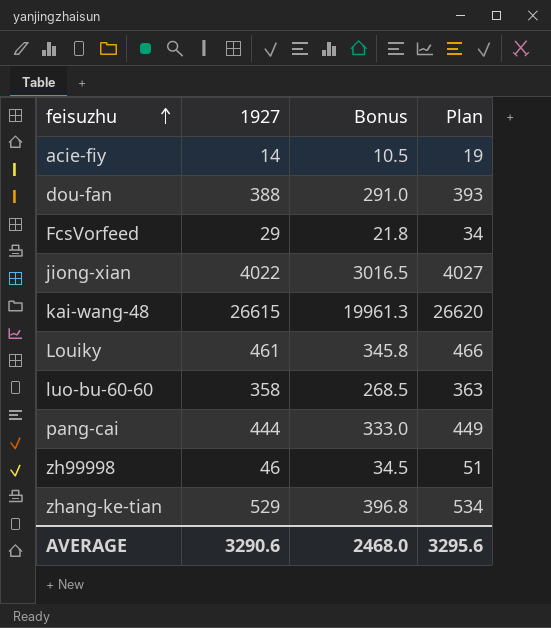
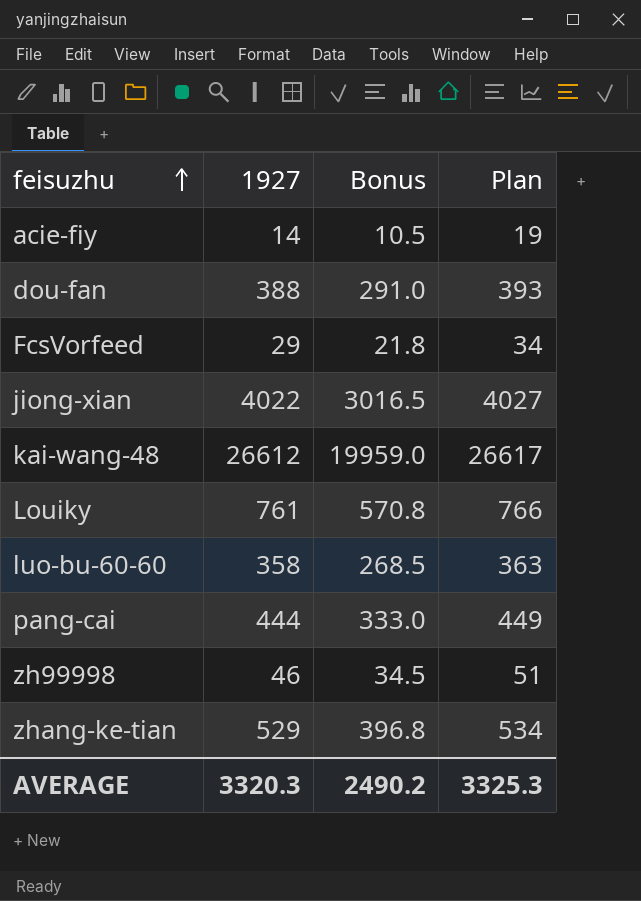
kai-wang-48 | 1927: 26615 -> 26612
kai-wang-48 | Bonus: 19961.3 -> 19959.0
kai-wang-48 | Plan: 26620 -> 26617
Louiky | 1927: 461 -> 761
Louiky | Bonus: 345.8 -> 570.8
Louiky | Plan: 466 -> 766
AVERAGE | 1927: 3290.6 -> 3320.3
AVERAGE | Bonus: 2468.0 -> 2490.2
AVERAGE | Plan: 3295.6 -> 3325.3

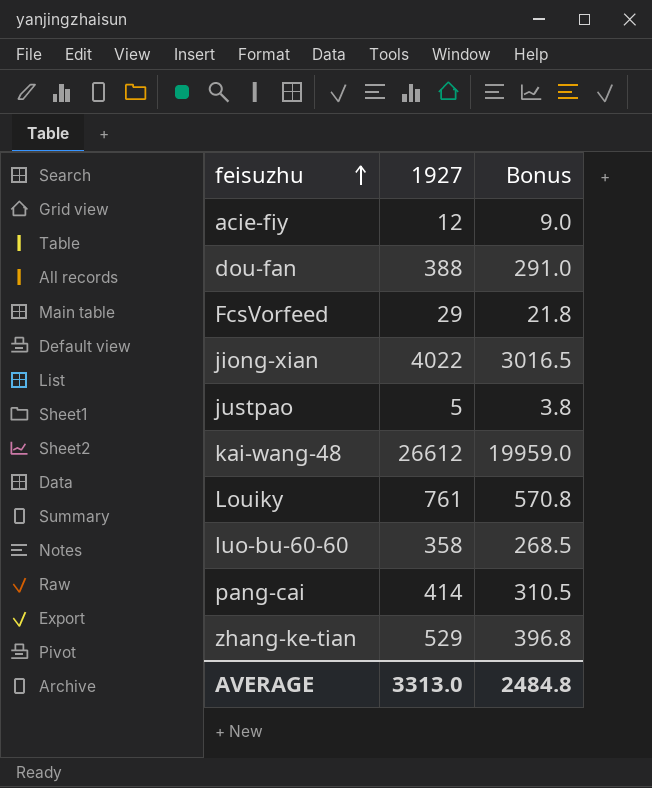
column Plan | formula: [1927] + 5 -> none
row zh99998: 46 | 34.5 | 51 -> none
acie-fiy | 1927: 14 -> 12
acie-fiy | Bonus: 10.5 -> 9.0
row justpao: none -> 5 | 3.8
pang-cai | 1927: 444 -> 414
pang-cai | Bonus: 333.0 -> 310.5
AVERAGE | 1927: 3320.3 -> 3313.0
AVERAGE | Bonus: 2490.2 -> 2484.8

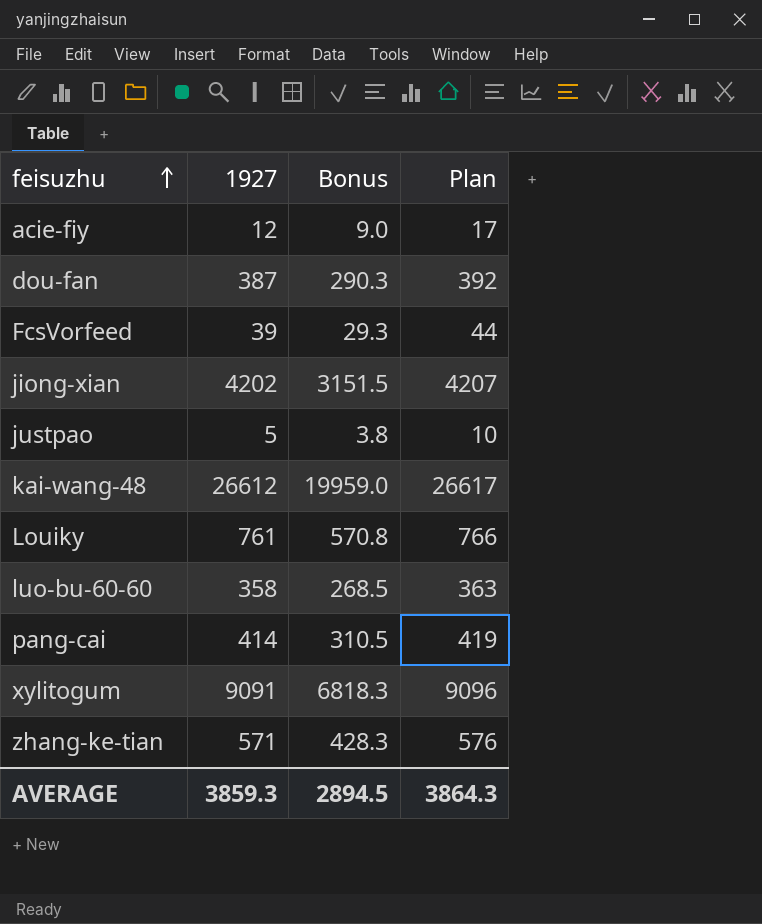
column Plan | formula: none -> [1927] + 5
dou-fan | 1927: 388 -> 387
dou-fan | Bonus: 291.0 -> 290.3
FcsVorfeed | 1927: 29 -> 39
FcsVorfeed | Bonus: 21.8 -> 29.3
jiong-xian | 1927: 4022 -> 4202
jiong-xian | Bonus: 3016.5 -> 3151.5
row xylitogum: none -> 9091 | 6818.3 | 9096
zhang-ke-tian | 1927: 529 -> 571
zhang-ke-tian | Bonus: 396.8 -> 428.3
AVERAGE | 1927: 3313.0 -> 3859.3
AVERAGE | Bonus: 2484.8 -> 2894.5

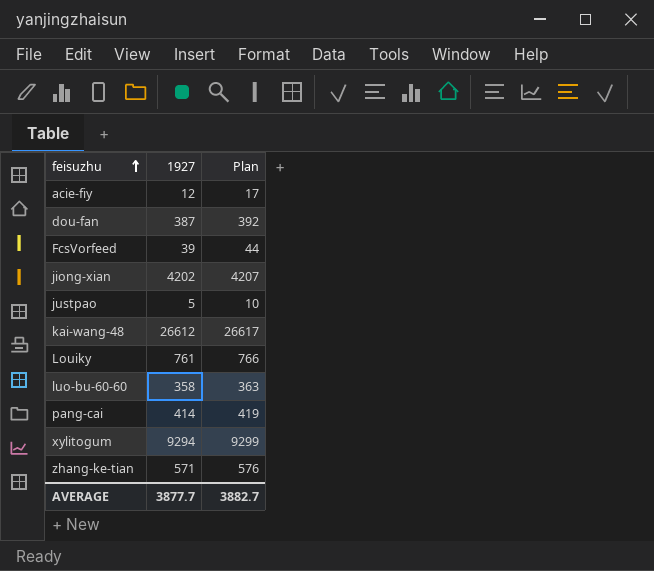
column Bonus | formula: [1927] * 0.75 -> none
xylitogum | 1927: 9091 -> 9294
xylitogum | Plan: 9096 -> 9299
AVERAGE | 1927: 3859.3 -> 3877.7
AVERAGE | Plan: 3864.3 -> 3882.7

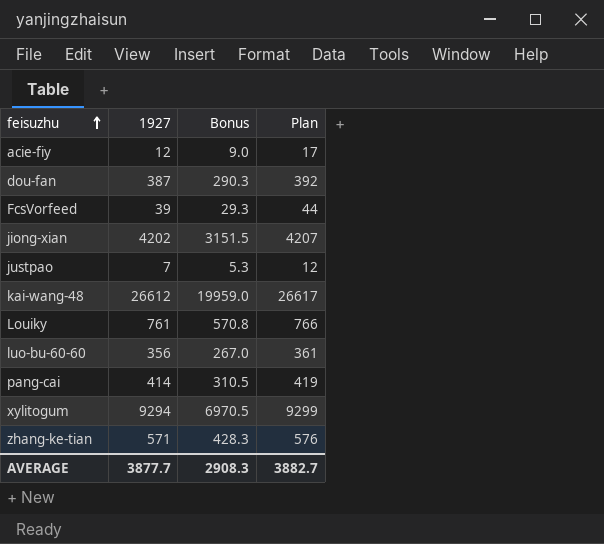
column Bonus | formula: none -> [1927] * 0.75
justpao | 1927: 5 -> 7
justpao | Plan: 10 -> 12
luo-bu-60-60 | 1927: 358 -> 356
luo-bu-60-60 | Plan: 363 -> 361

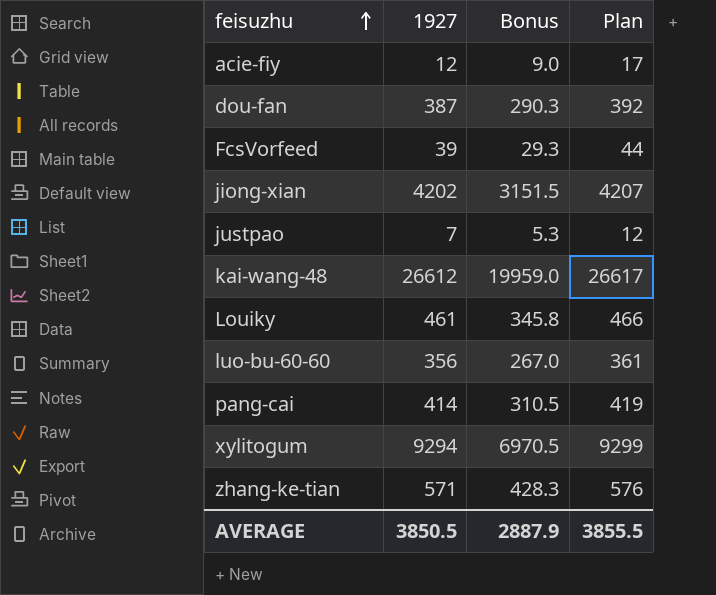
Louiky | 1927: 761 -> 461
Louiky | Bonus: 570.8 -> 345.8
Louiky | Plan: 766 -> 466
AVERAGE | 1927: 3877.7 -> 3850.5
AVERAGE | Bonus: 2908.3 -> 2887.9
AVERAGE | Plan: 3882.7 -> 3855.5

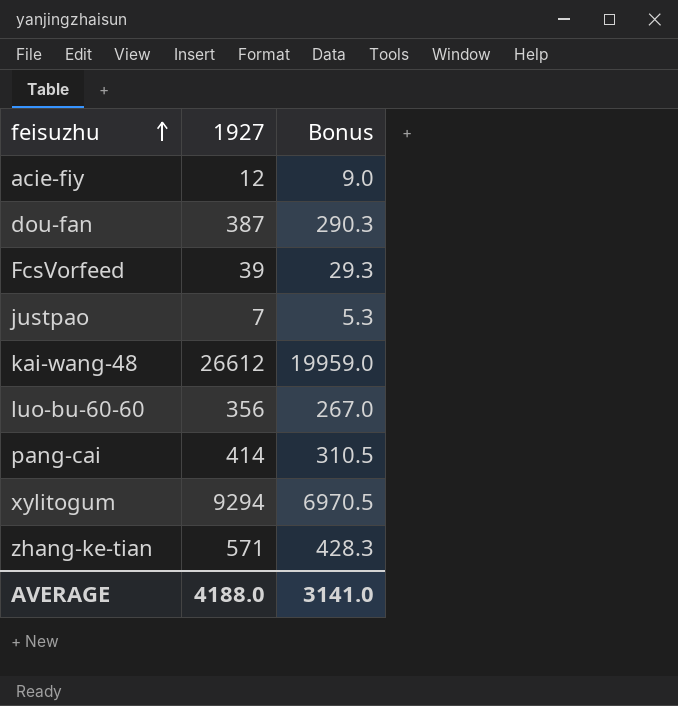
column Plan | formula: [1927] + 5 -> none
row jiong-xian: 4202 | 3151.5 | 4207 -> none
row Louiky: 461 | 345.8 | 466 -> none
AVERAGE | 1927: 3850.5 -> 4188.0
AVERAGE | Bonus: 2887.9 -> 3141.0

